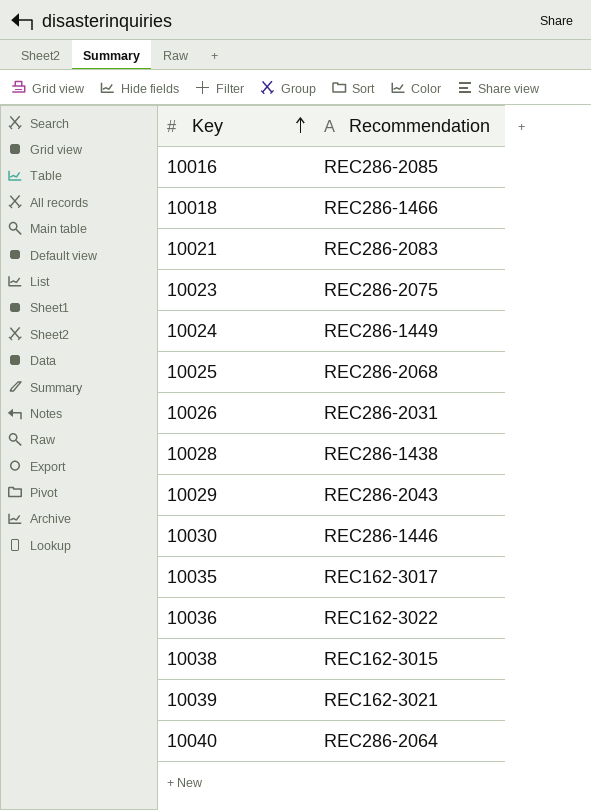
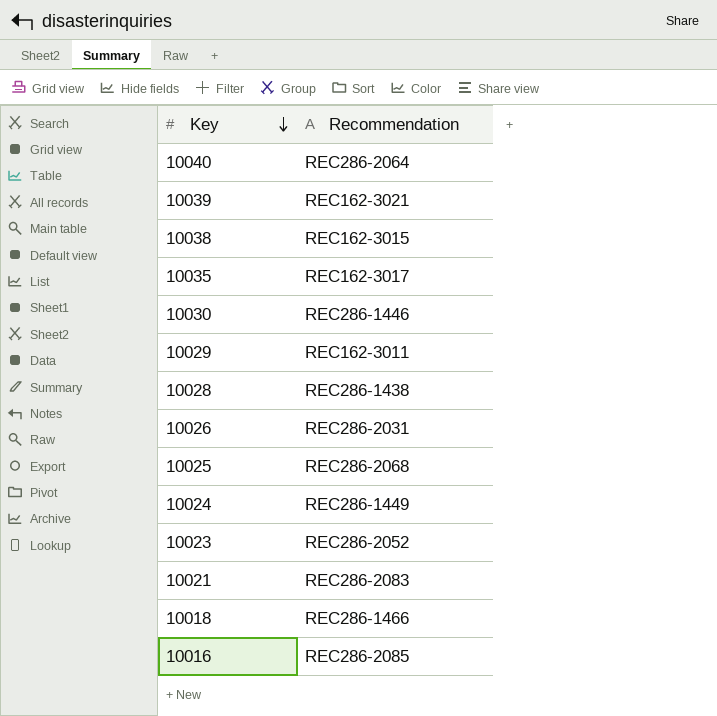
row order: Key ascending -> Key descending
row 10036: REC162-3022 -> none
10029 | Recommendation: REC286-2043 -> REC162-3011
10023 | Recommendation: REC286-2075 -> REC286-2052

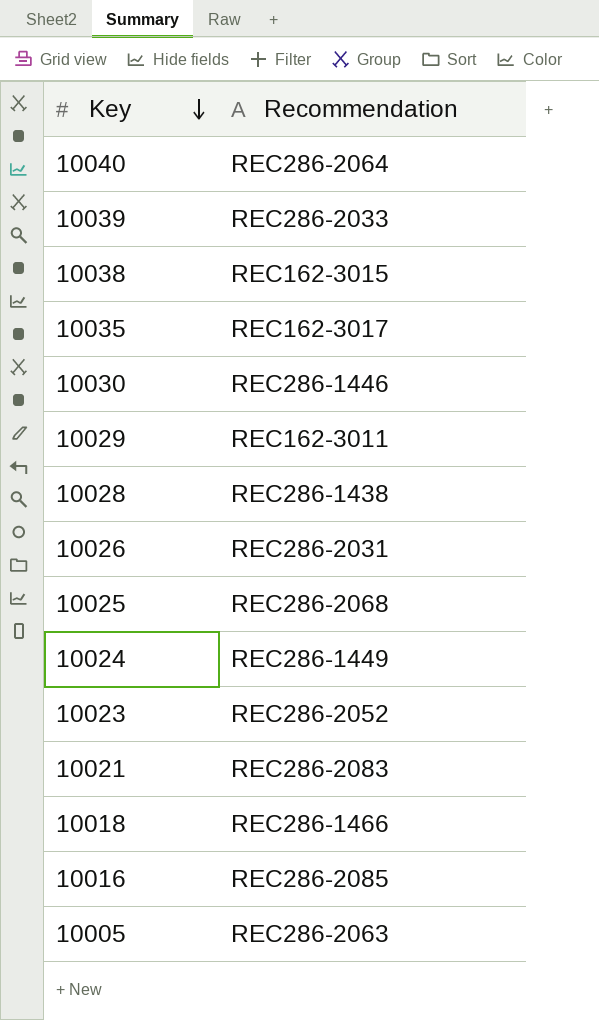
10039 | Recommendation: REC162-3021 -> REC286-2033
row 10005: none -> REC286-2063

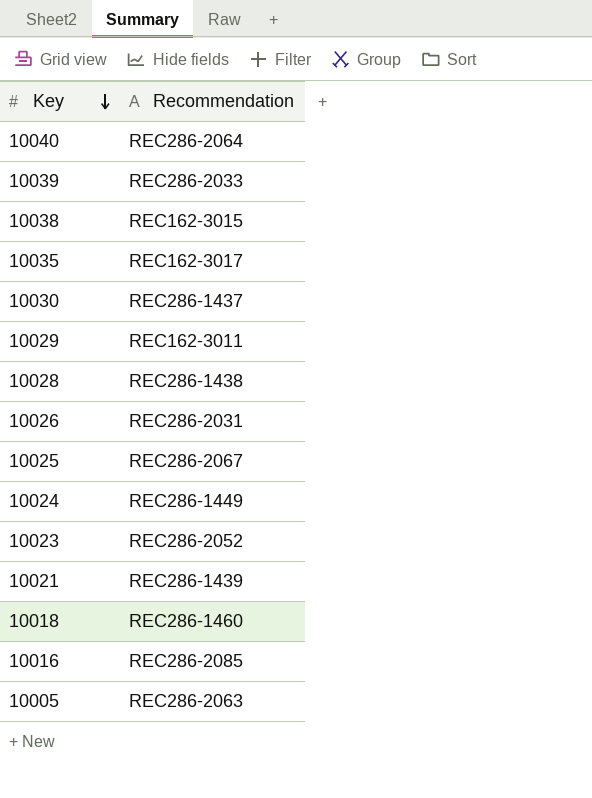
10030 | Recommendation: REC286-1446 -> REC286-1437
10025 | Recommendation: REC286-2068 -> REC286-2067
10021 | Recommendation: REC286-2083 -> REC286-1439
10018 | Recommendation: REC286-1466 -> REC286-1460

